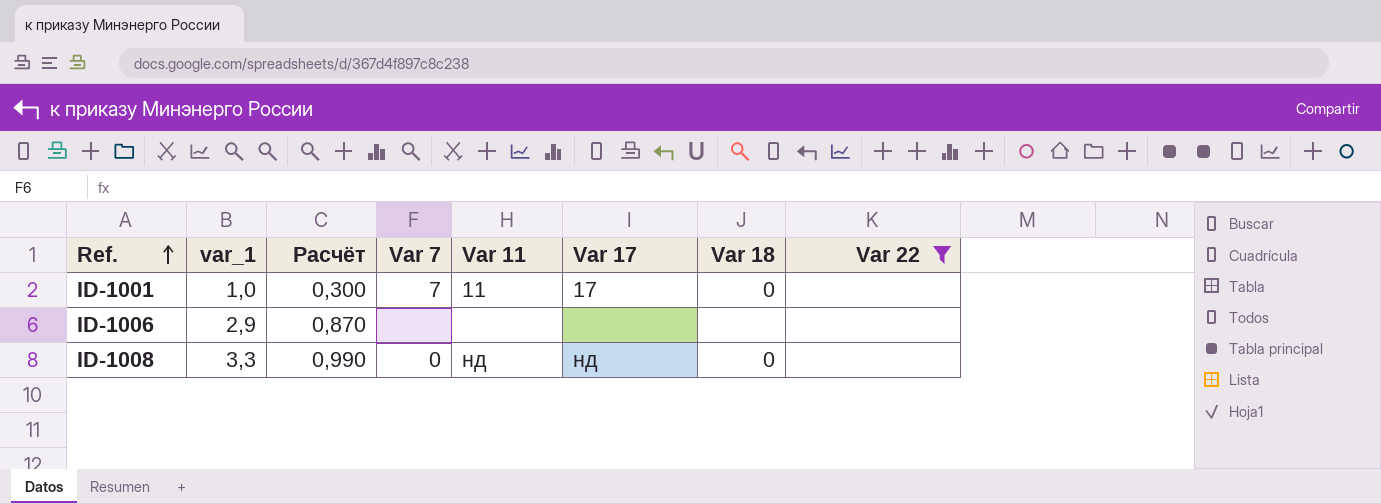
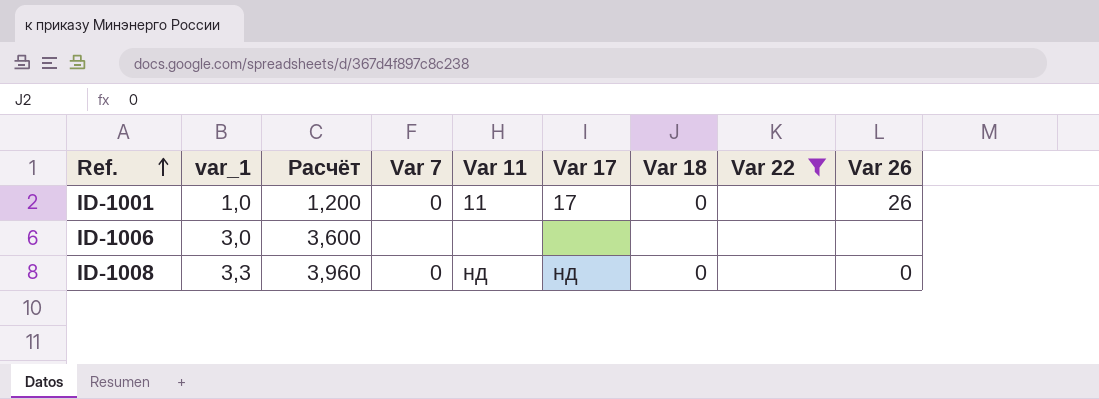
column Расчёт | formula: [var_1] * 0,3 -> [var_1] * 1,2
column Var 26 | position: none -> 9
ID-1001 | Var 7: 7 -> 0
ID-1006 | var_1: 2,9 -> 3,0

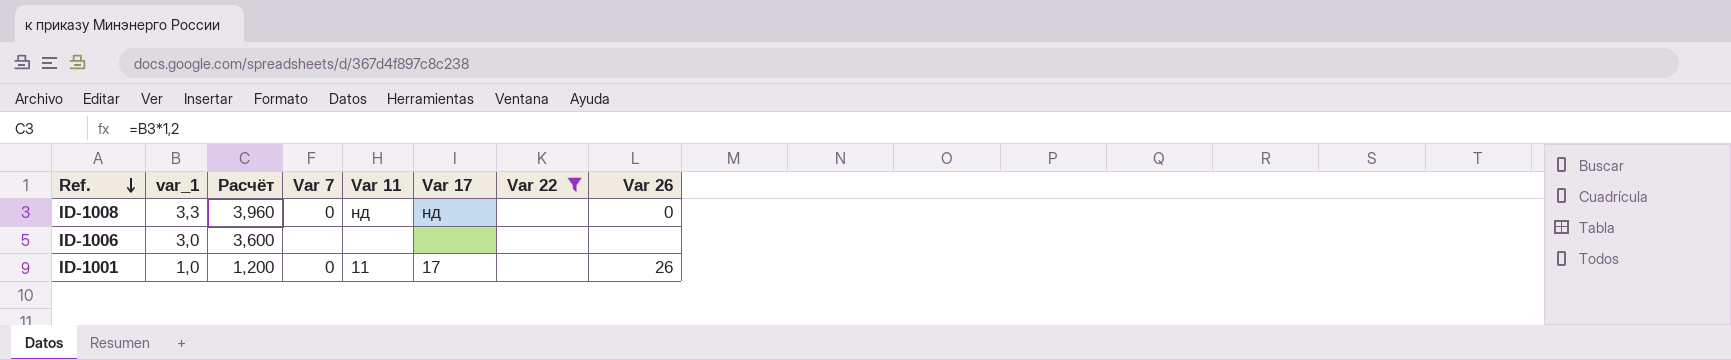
row order: Ref. ascending -> Ref. descending
column Var 18 | position: 7 -> none

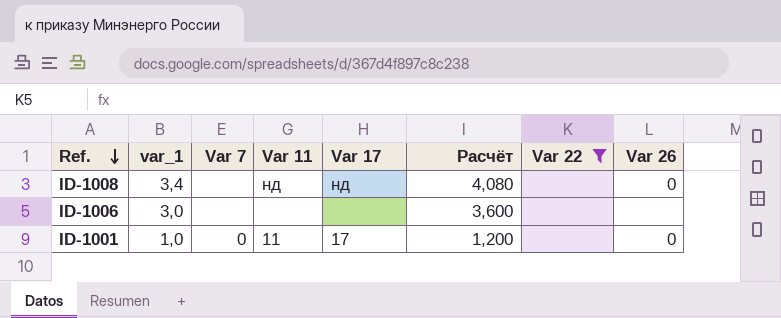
column Расчёт | position: 3 -> 6
ID-1008 | var_1: 3,3 -> 3,4
ID-1008 | Var 7: 0 -> none
ID-1008 | Расчёт: 3,960 -> 4,080
ID-1001 | Var 26: 26 -> 0

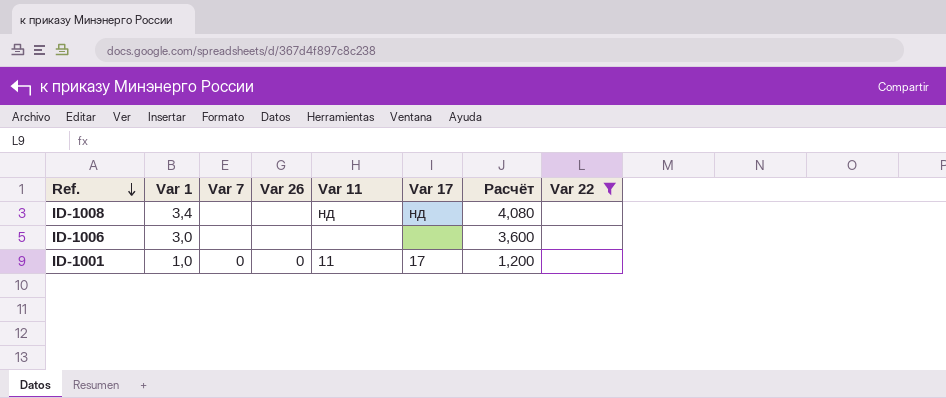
column name: var_1 -> Var 1
column Var 26 | position: 8 -> 4
ID-1008 | Var 26: 0 -> none

